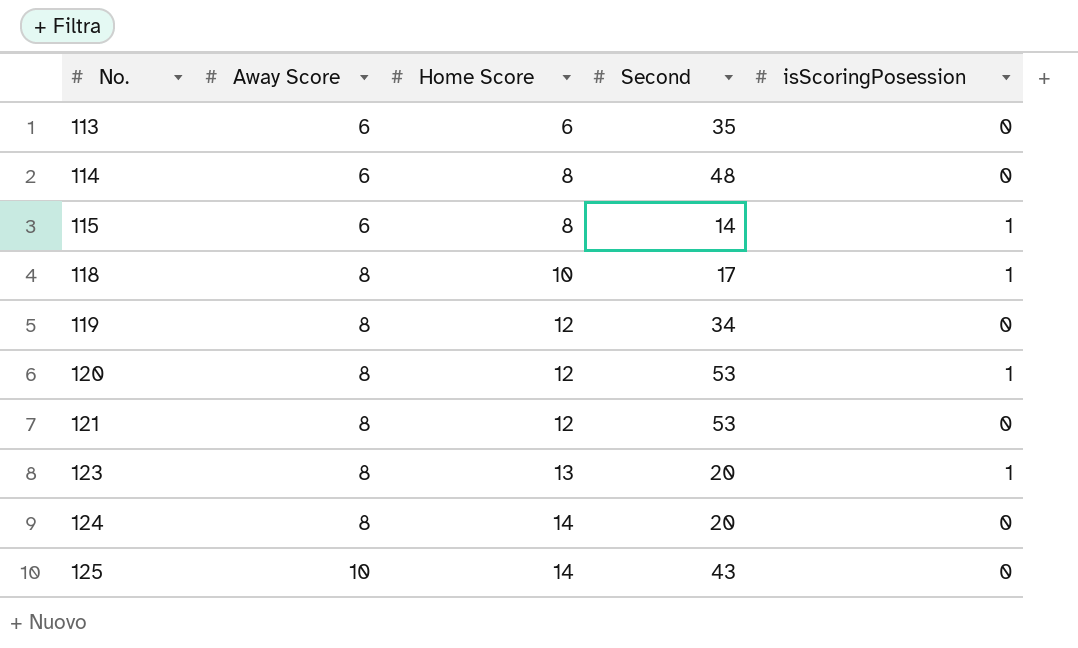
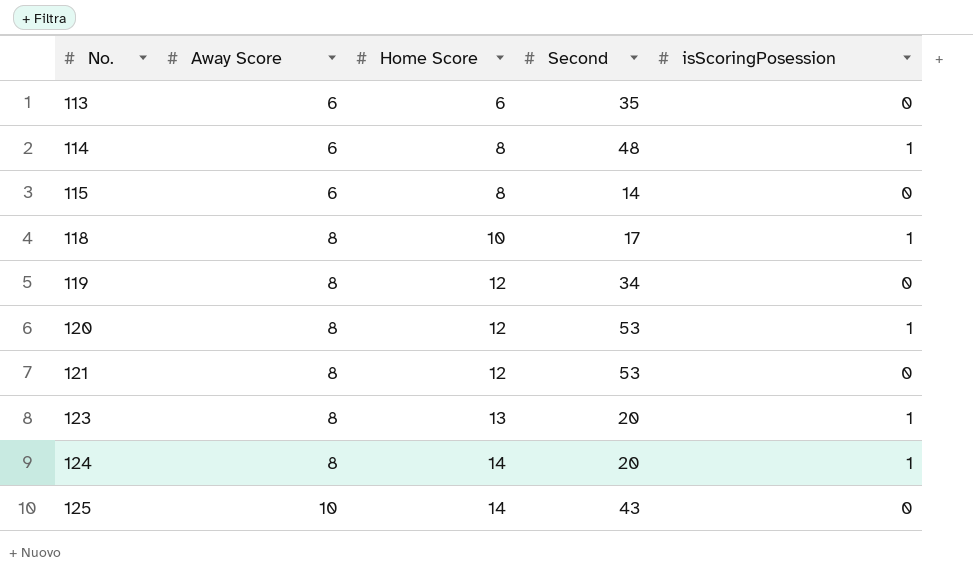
114 | isScoringPosession: 0 -> 1
115 | isScoringPosession: 1 -> 0
124 | isScoringPosession: 0 -> 1

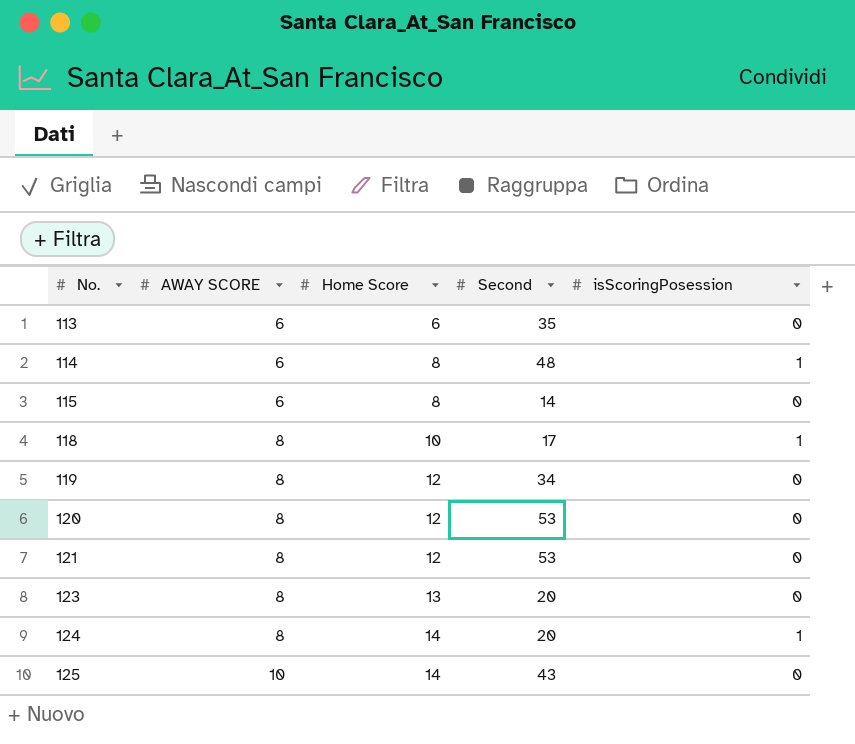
column name: Away Score -> AWAY SCORE
120 | isScoringPosession: 1 -> 0
123 | isScoringPosession: 1 -> 0

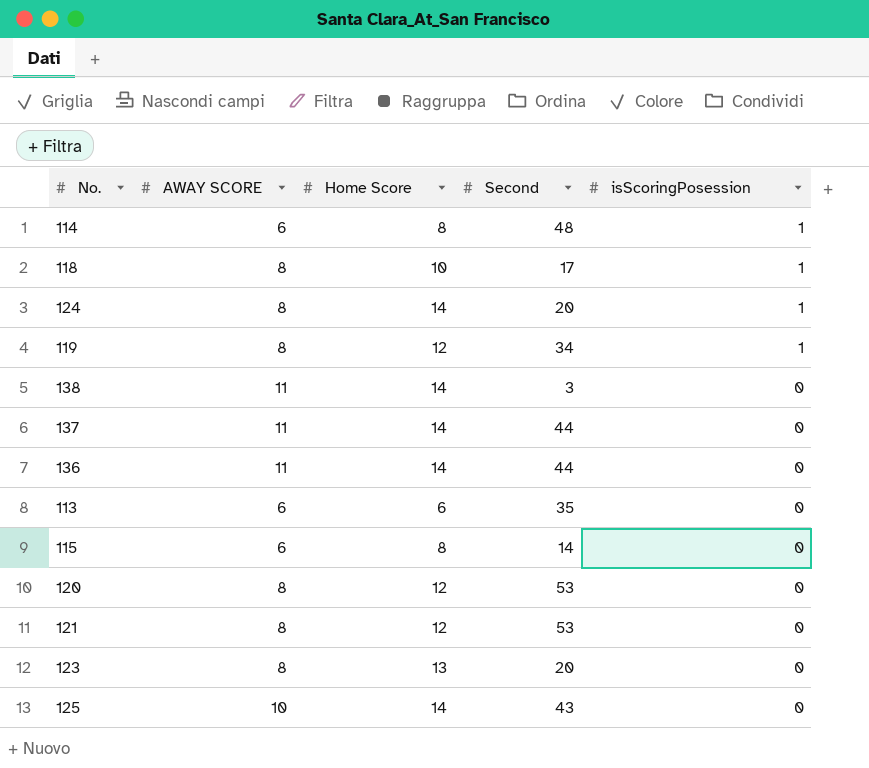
row order: No. ascending -> isScoringPosession descending
119 | isScoringPosession: 0 -> 1
row 138: none -> 11 | 14 | 3 | 0
row 137: none -> 11 | 14 | 44 | 0
row 136: none -> 11 | 14 | 44 | 0

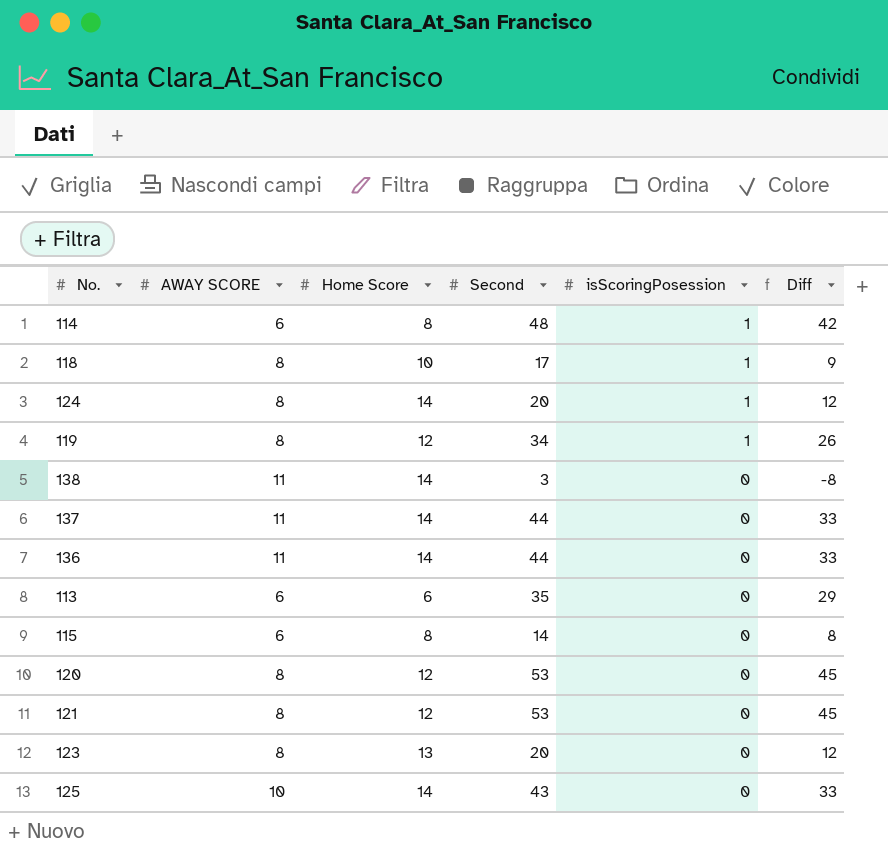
column Diff | formula: none -> [Second] - [AWAY SCORE]

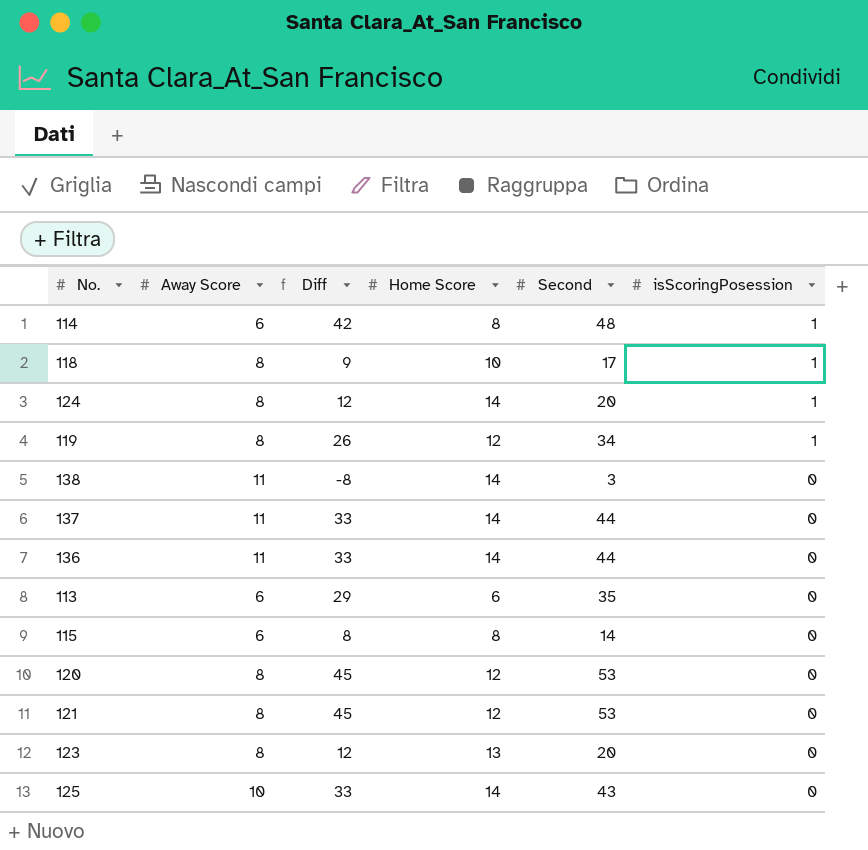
column name: AWAY SCORE -> Away Score
column Diff | position: 6 -> 3

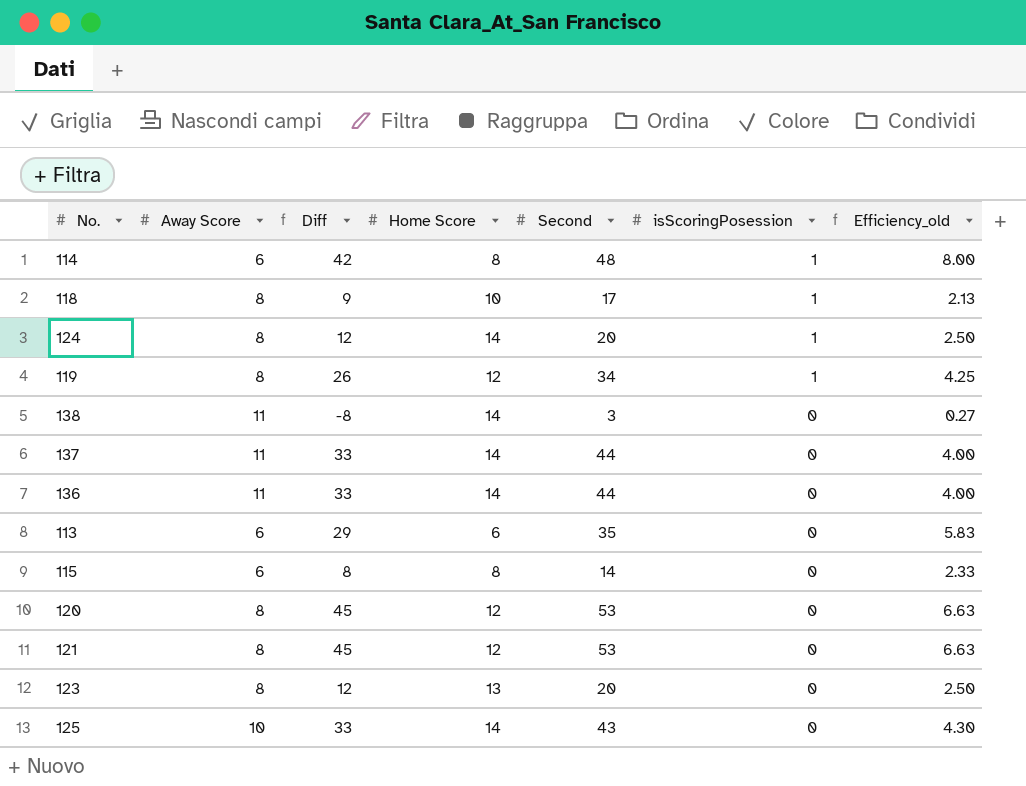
column Efficiency_old | formula: none -> [Second] / [Away Score]

